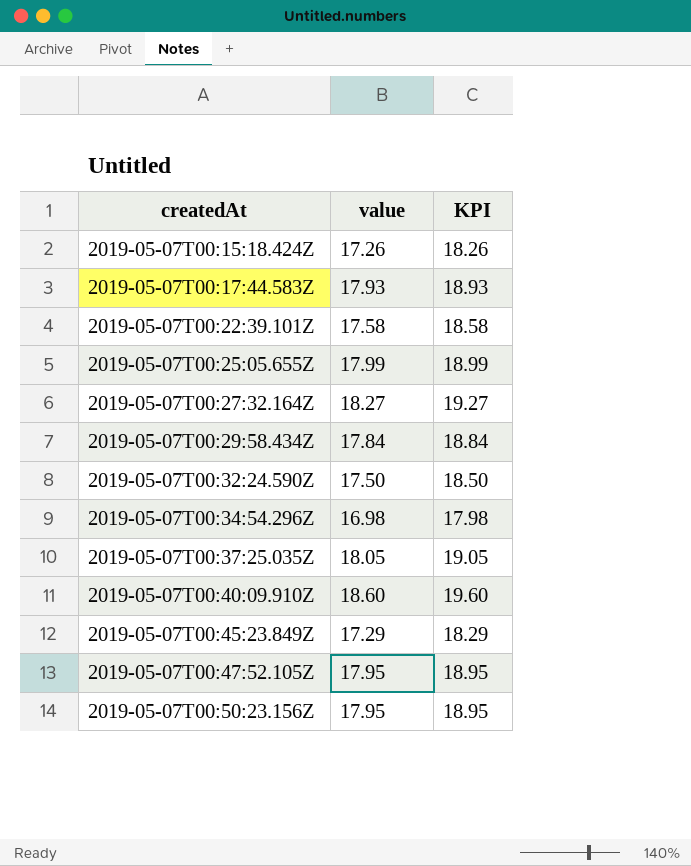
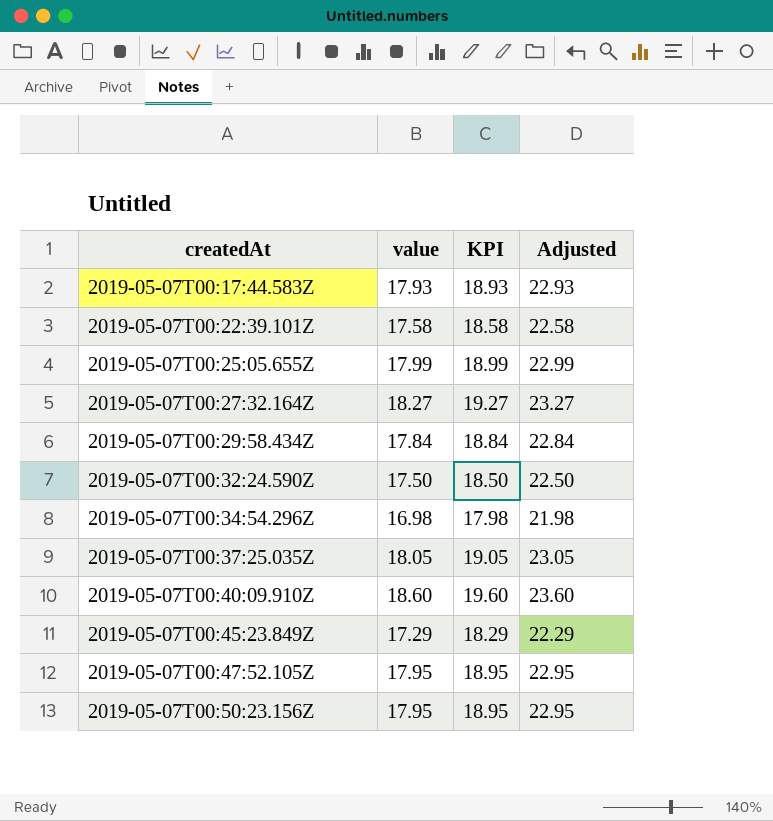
column Adjusted | formula: none -> [value] + 5
row 2019-05-07T00:15:18.424Z: 17.26 | 18.26 -> none

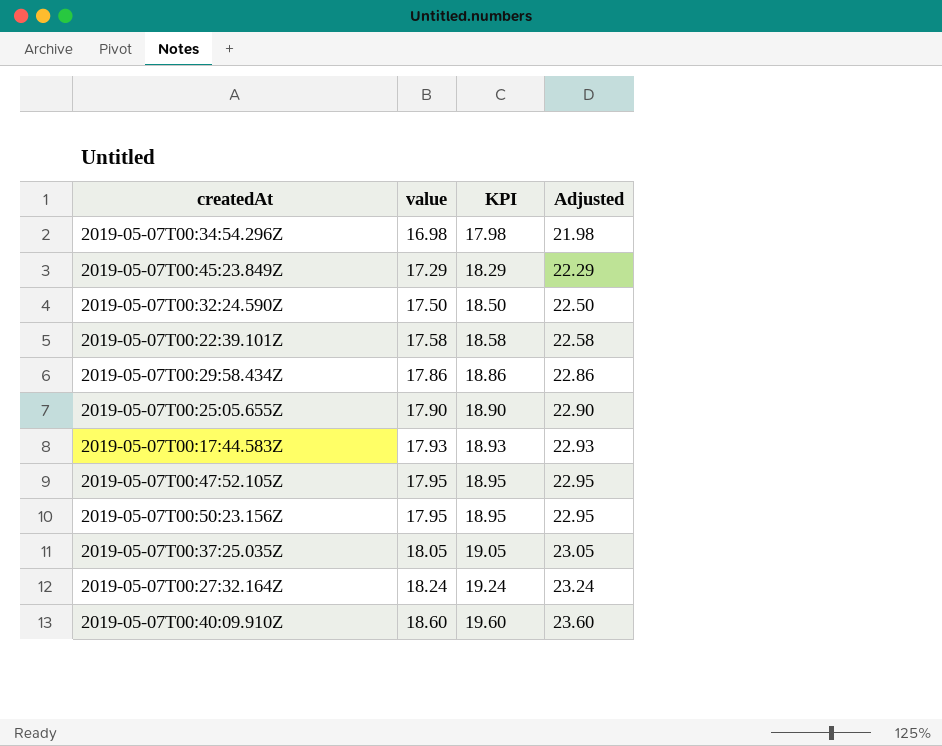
row order: createdAt ascending -> value ascending
2019-05-07T00:29:58.434Z | value: 17.84 -> 17.86
2019-05-07T00:29:58.434Z | KPI: 18.84 -> 18.86
2019-05-07T00:29:58.434Z | Adjusted: 22.84 -> 22.86
2019-05-07T00:25:05.655Z | value: 17.99 -> 17.90
2019-05-07T00:25:05.655Z | KPI: 18.99 -> 18.90
2019-05-07T00:25:05.655Z | Adjusted: 22.99 -> 22.90
2019-05-07T00:27:32.164Z | value: 18.27 -> 18.24
2019-05-07T00:27:32.164Z | KPI: 19.27 -> 19.24
2019-05-07T00:27:32.164Z | Adjusted: 23.27 -> 23.24

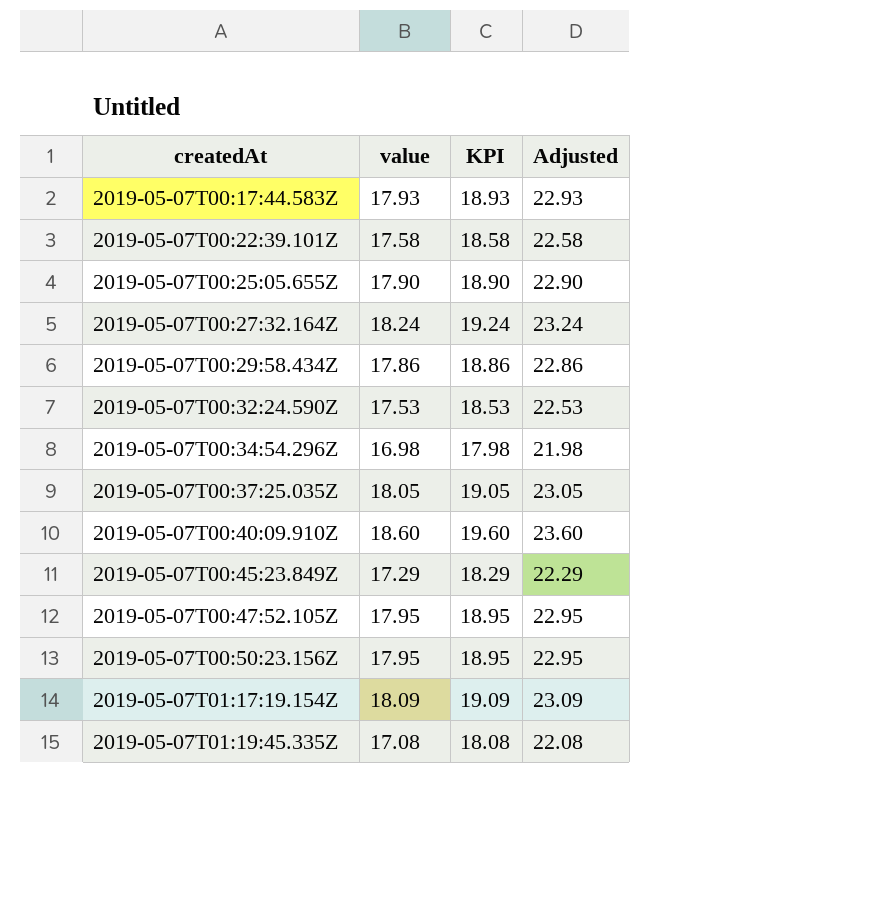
row order: value ascending -> createdAt ascending
2019-05-07T00:32:24.590Z | value: 17.50 -> 17.53
2019-05-07T00:32:24.590Z | KPI: 18.50 -> 18.53
2019-05-07T00:32:24.590Z | Adjusted: 22.50 -> 22.53
row 2019-05-07T01:17:19.154Z: none -> 18.09 | 19.09 | 23.09
row 2019-05-07T01:19:45.335Z: none -> 17.08 | 18.08 | 22.08

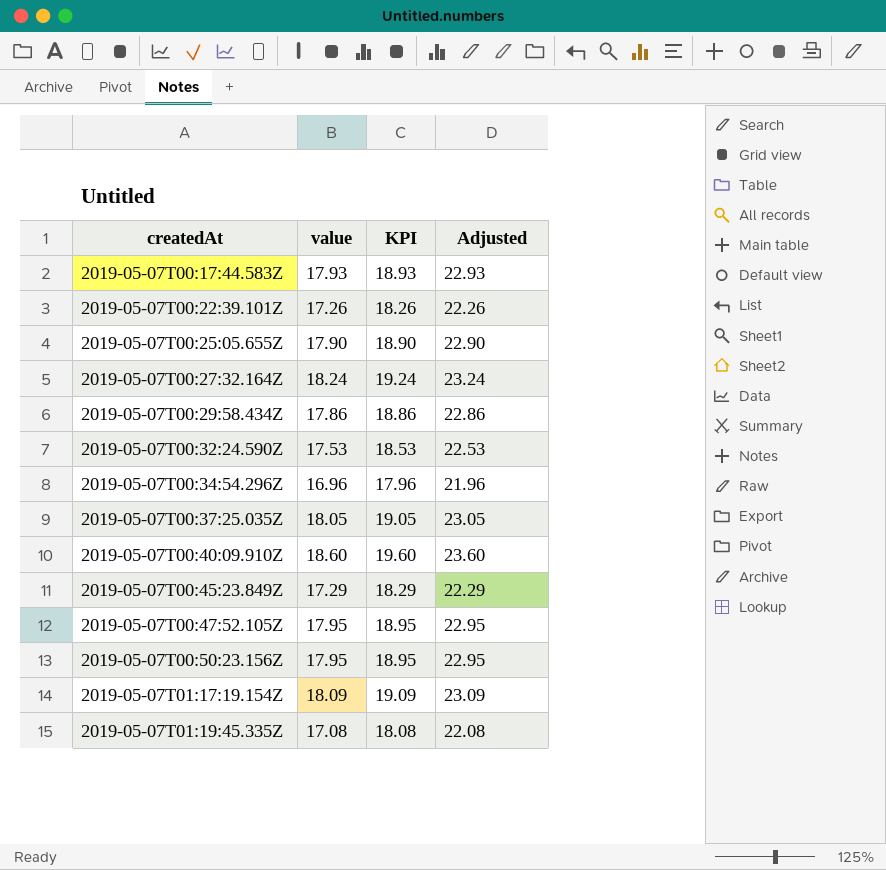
2019-05-07T00:22:39.101Z | value: 17.58 -> 17.26
2019-05-07T00:22:39.101Z | KPI: 18.58 -> 18.26
2019-05-07T00:22:39.101Z | Adjusted: 22.58 -> 22.26
2019-05-07T00:34:54.296Z | value: 16.98 -> 16.96
2019-05-07T00:34:54.296Z | KPI: 17.98 -> 17.96
2019-05-07T00:34:54.296Z | Adjusted: 21.98 -> 21.96

